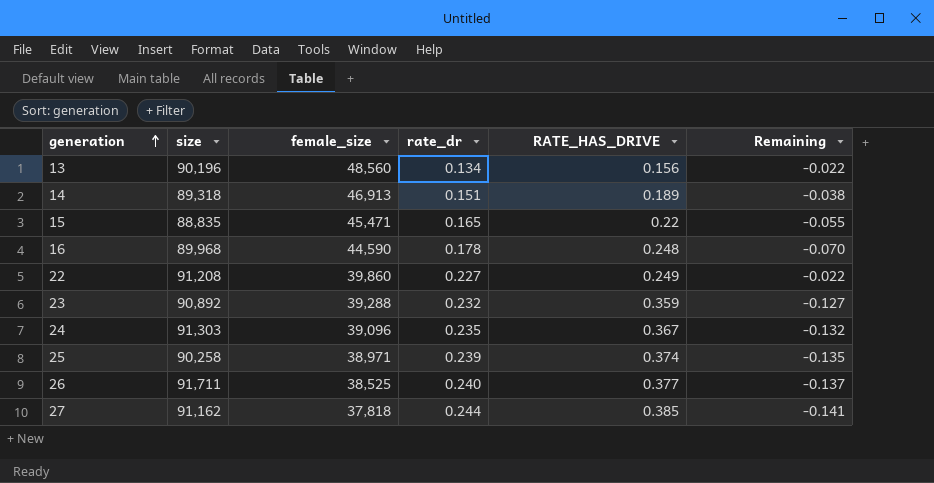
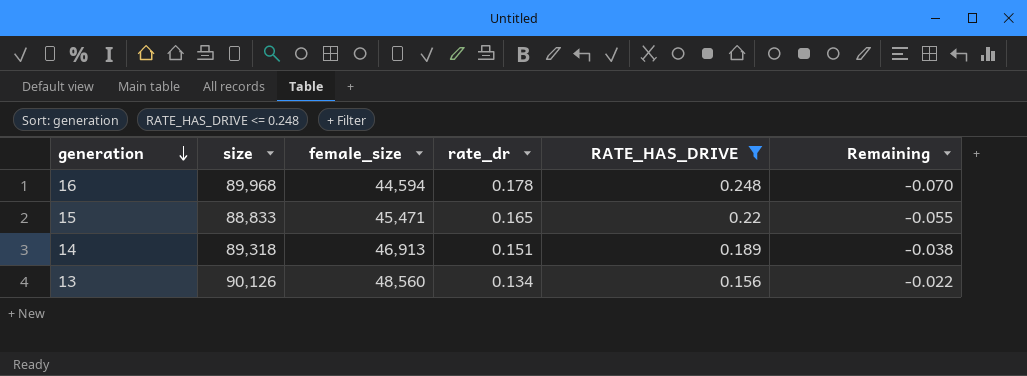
filter: none -> RATE_HAS_DRIVE <= 0.248
row order: generation ascending -> generation descending
16 | female_size: 44,590 -> 44,594
15 | size: 88,835 -> 88,833
13 | size: 90,196 -> 90,126

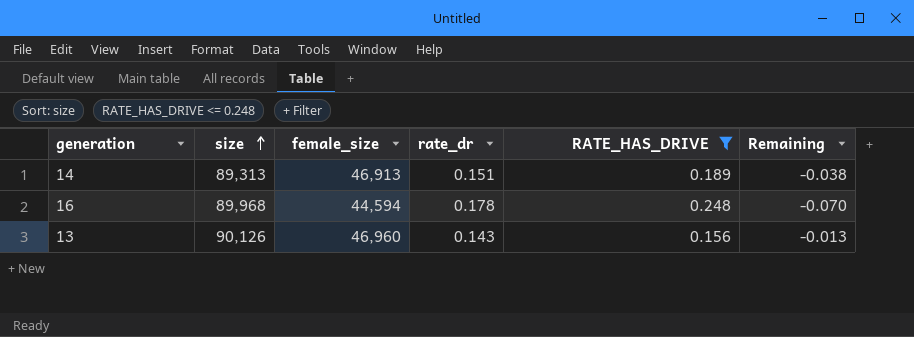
row order: generation descending -> size ascending
row 15: 88,833 | 45,471 | 0.165 | 0.22 | -0.055 -> none
14 | size: 89,318 -> 89,313
13 | female_size: 48,560 -> 46,960
13 | rate_dr: 0.134 -> 0.143
13 | Remaining: -0.022 -> -0.013

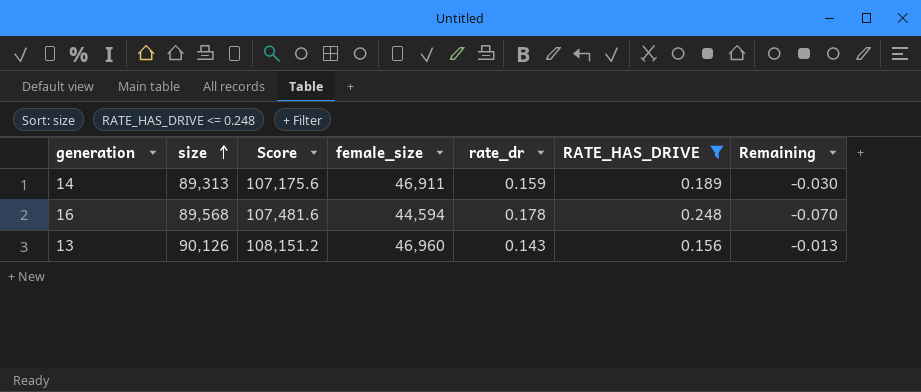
column Score | formula: none -> [size] * 1.2
14 | female_size: 46,913 -> 46,911
14 | rate_dr: 0.151 -> 0.159
14 | Remaining: -0.038 -> -0.030
16 | size: 89,968 -> 89,568

